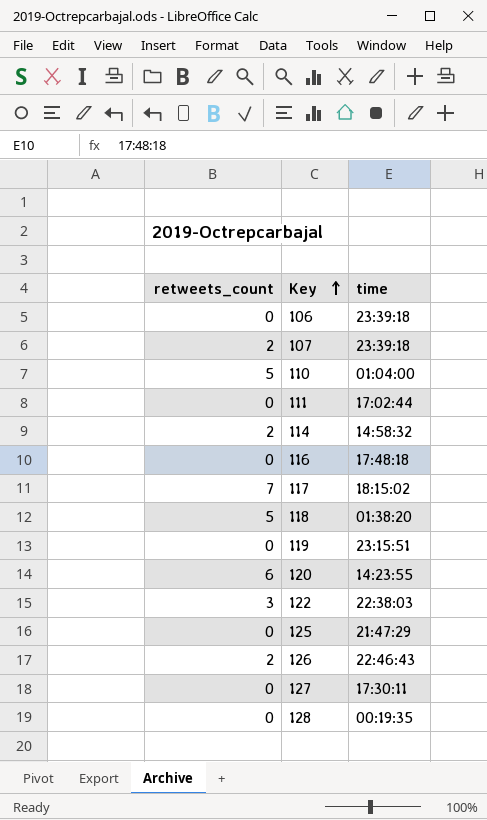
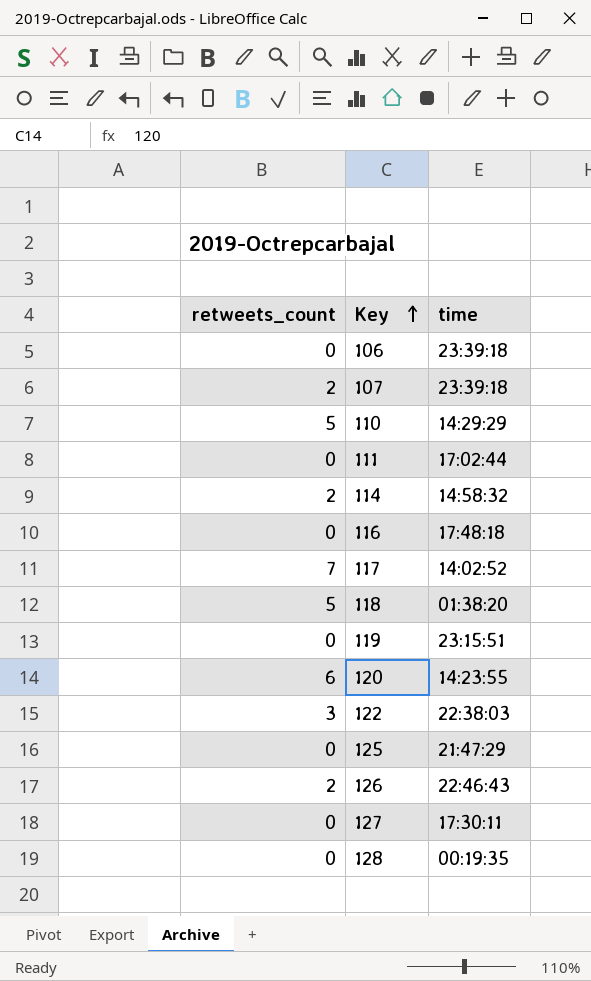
110 | time: 01:04:00 -> 14:29:29
117 | time: 18:15:02 -> 14:02:52

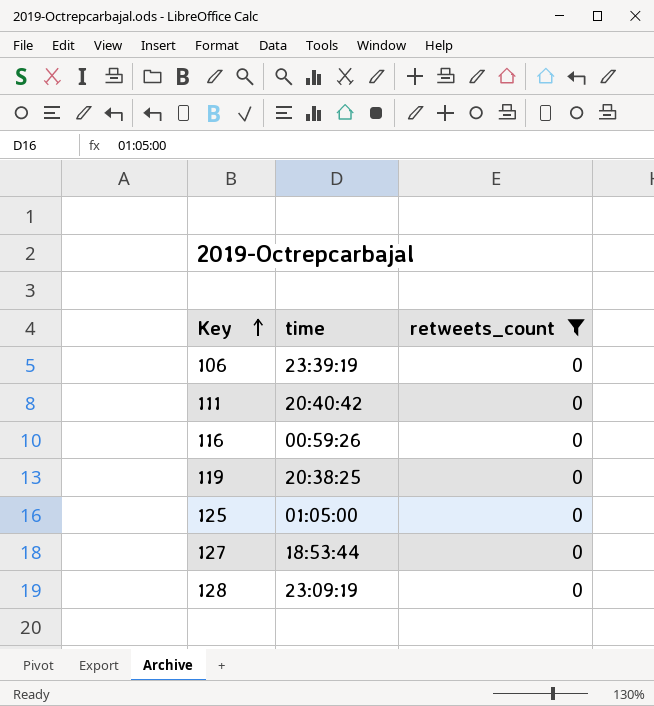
filter: none -> retweets_count = 0
column retweets_count | position: 1 -> 3
106 | time: 23:39:18 -> 23:39:19
111 | time: 17:02:44 -> 20:40:42
116 | time: 17:48:18 -> 00:59:26
119 | time: 23:15:51 -> 20:38:25
125 | time: 21:47:29 -> 01:05:00
127 | time: 17:30:11 -> 18:53:44
128 | time: 00:19:35 -> 23:09:19

